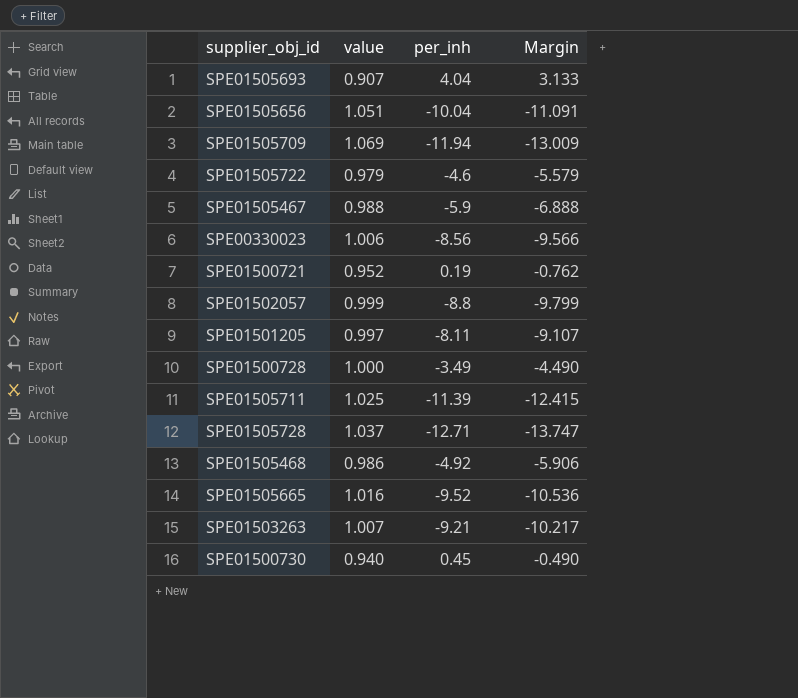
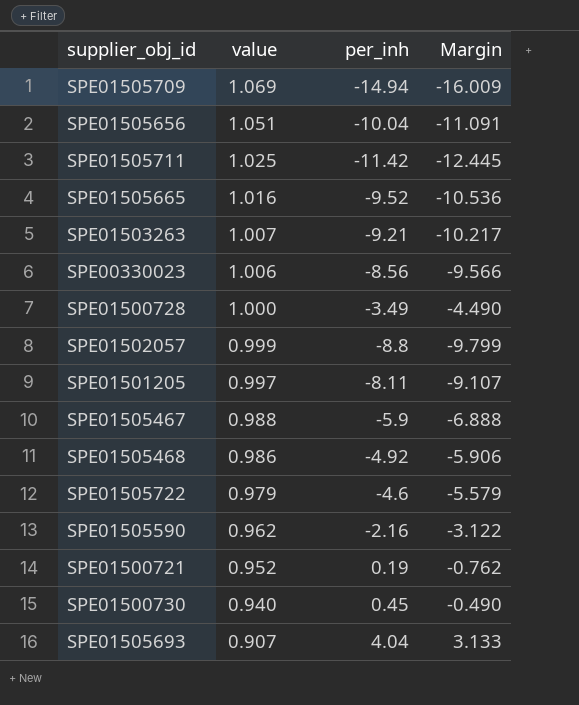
row order: none -> value descending
row SPE01505728: 1.037 | -12.71 | -13.747 -> none
SPE01505709 | per_inh: -11.94 -> -14.94
SPE01505709 | Margin: -13.009 -> -16.009
SPE01505711 | per_inh: -11.39 -> -11.42
SPE01505711 | Margin: -12.415 -> -12.445
row SPE01505590: none -> 0.962 | -2.16 | -3.122

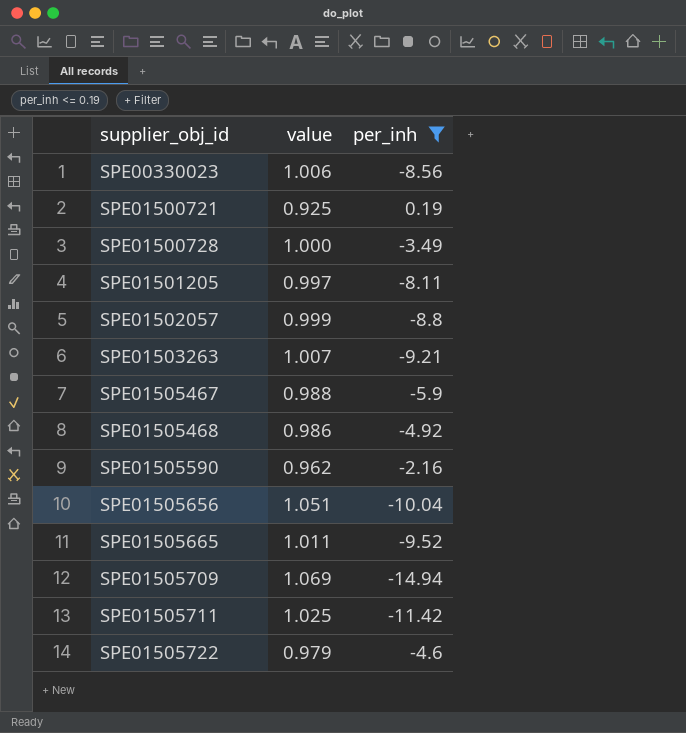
filter: none -> per_inh <= 0.19
row order: value descending -> supplier_obj_id ascending
column Margin | formula: [per_inh] - [value] -> none
SPE01500721 | value: 0.952 -> 0.925
SPE01505665 | value: 1.016 -> 1.011

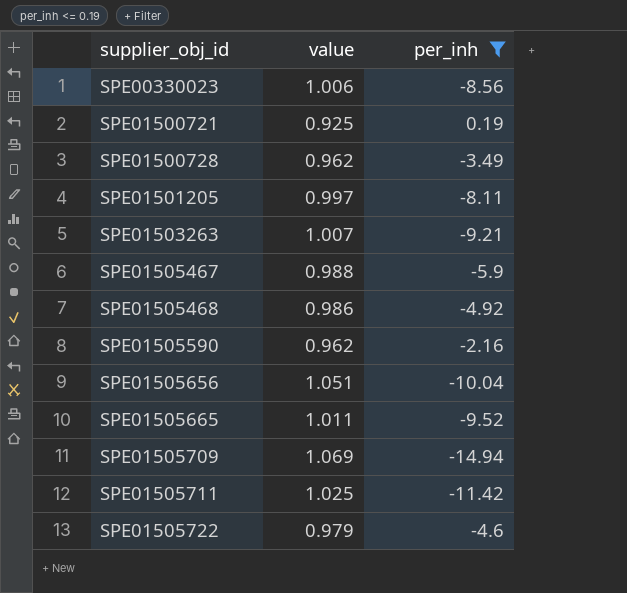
row SPE01502057: 0.999 | -8.8 -> none
SPE01500728 | value: 1.000 -> 0.962

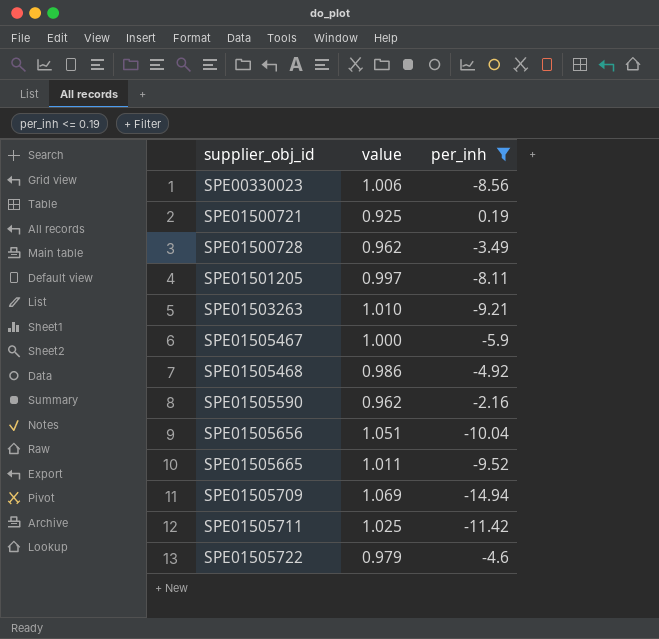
SPE01503263 | value: 1.007 -> 1.010
SPE01505467 | value: 0.988 -> 1.000

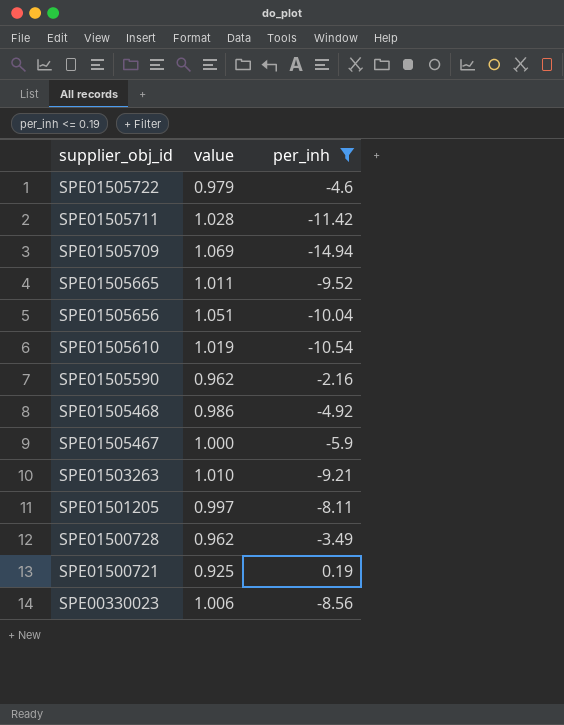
row order: supplier_obj_id ascending -> supplier_obj_id descending
SPE01505711 | value: 1.025 -> 1.028
row SPE01505610: none -> 1.019 | -10.54

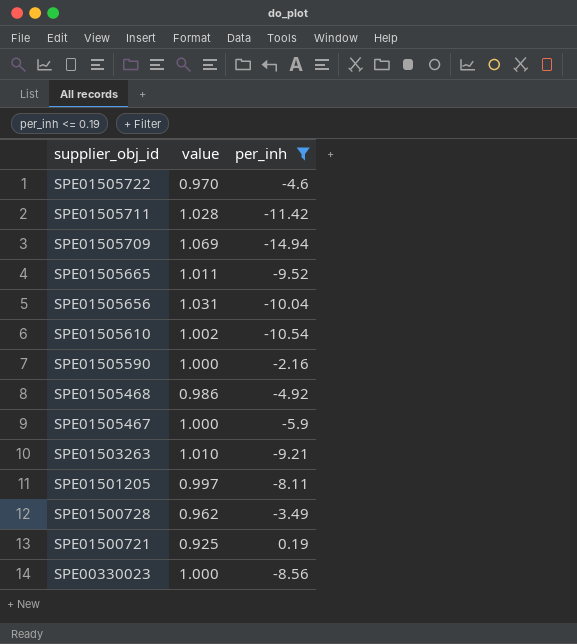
SPE01505722 | value: 0.979 -> 0.970
SPE01505656 | value: 1.051 -> 1.031
SPE01505610 | value: 1.019 -> 1.002
SPE01505590 | value: 0.962 -> 1.000
SPE00330023 | value: 1.006 -> 1.000

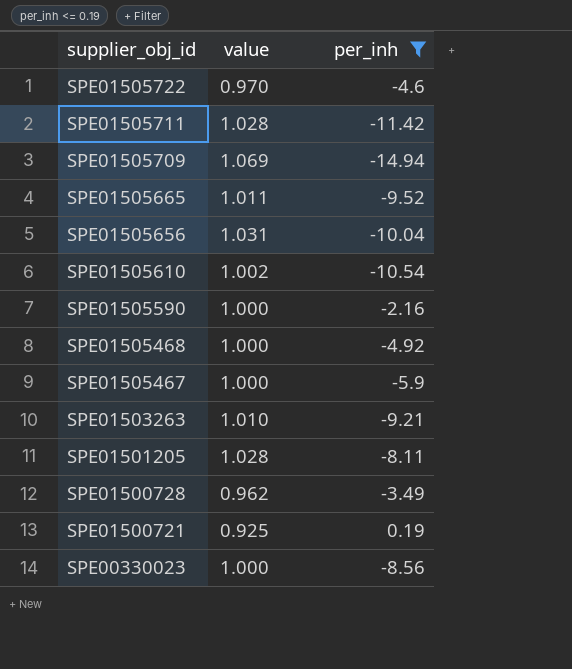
SPE01505468 | value: 0.986 -> 1.000
SPE01501205 | value: 0.997 -> 1.028

